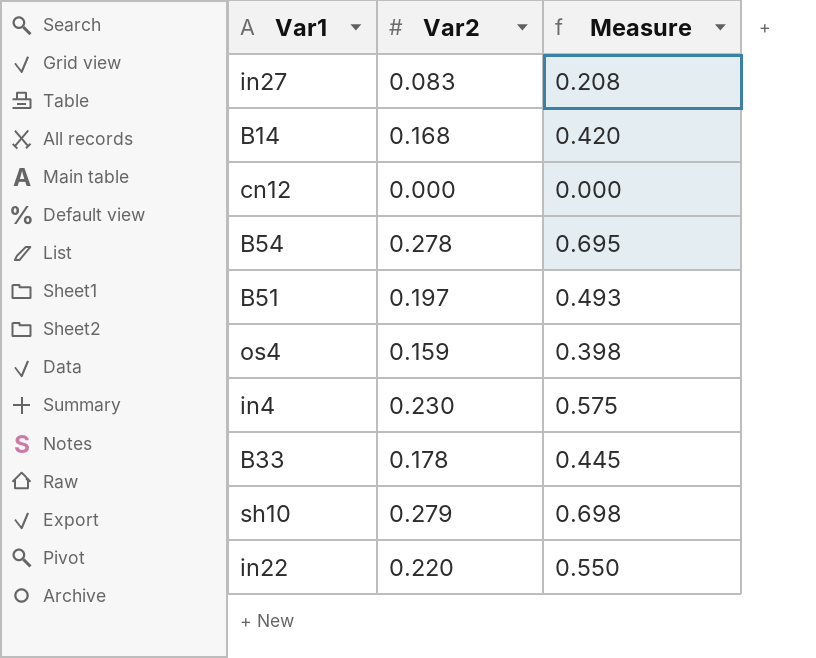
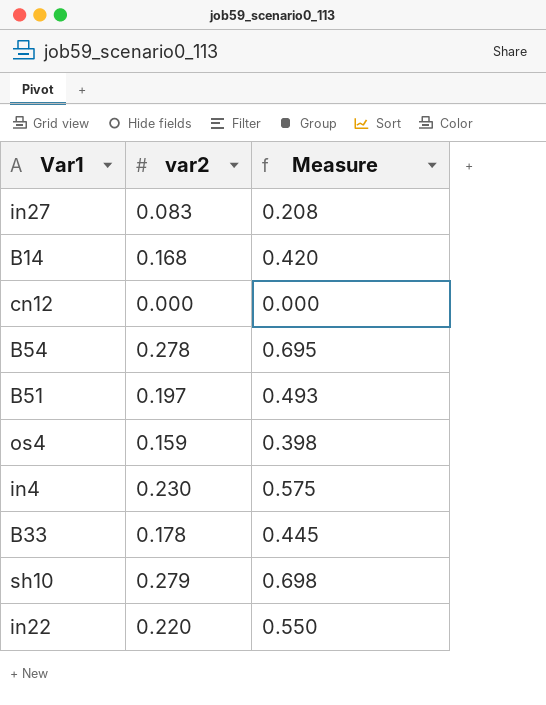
column name: Var2 -> var2

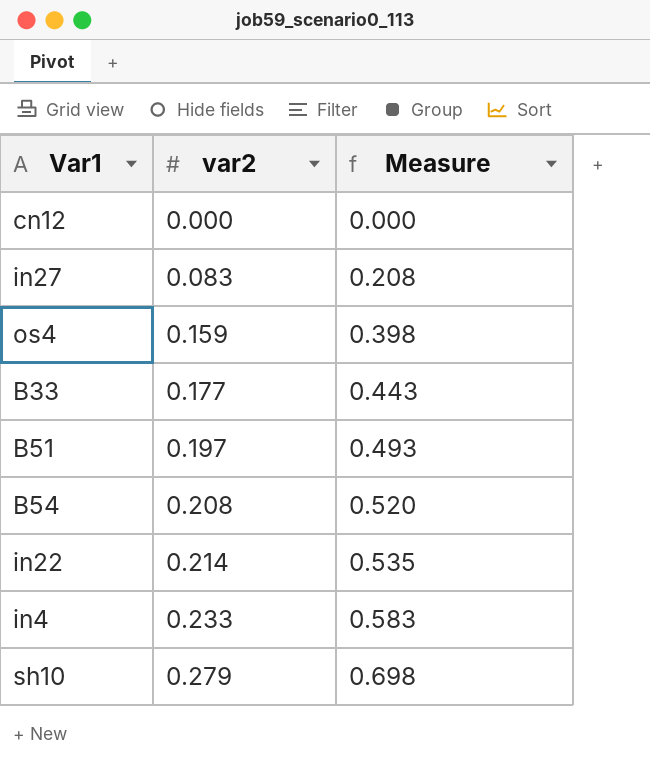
row order: none -> var2 ascending
row B14: 0.168 | 0.420 -> none
B33 | var2: 0.178 -> 0.177
B33 | Measure: 0.445 -> 0.443
B54 | var2: 0.278 -> 0.208
B54 | Measure: 0.695 -> 0.520
in22 | var2: 0.220 -> 0.214
in22 | Measure: 0.550 -> 0.535
in4 | var2: 0.230 -> 0.233
in4 | Measure: 0.575 -> 0.583

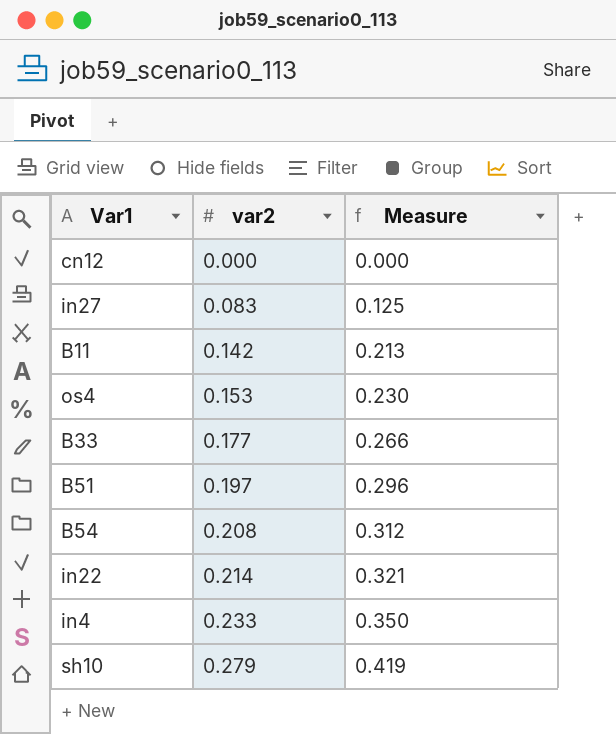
column Measure | formula: [var2] * 2.5 -> [var2] * 1.5
row B11: none -> 0.142 | 0.213
os4 | var2: 0.159 -> 0.153

